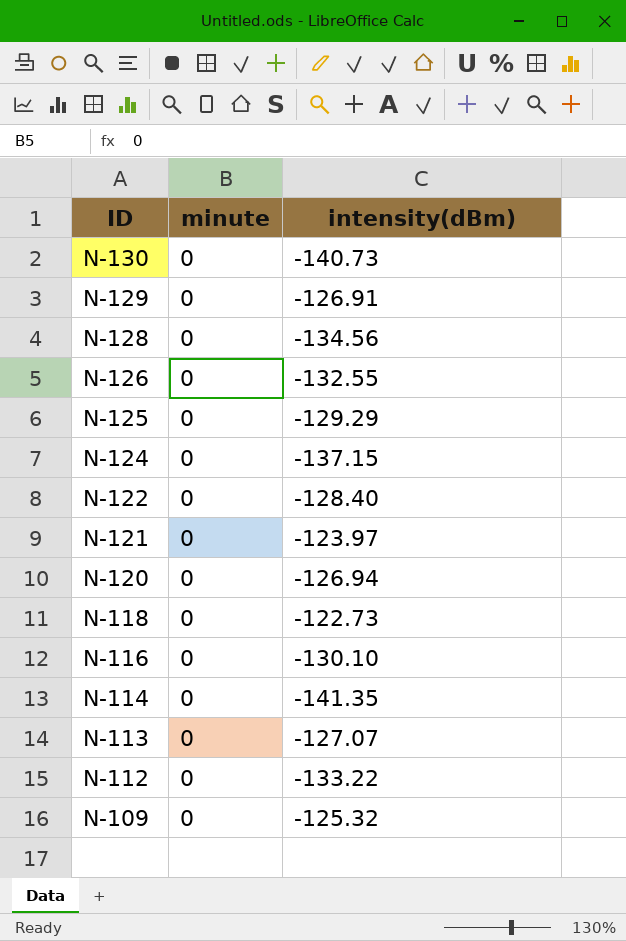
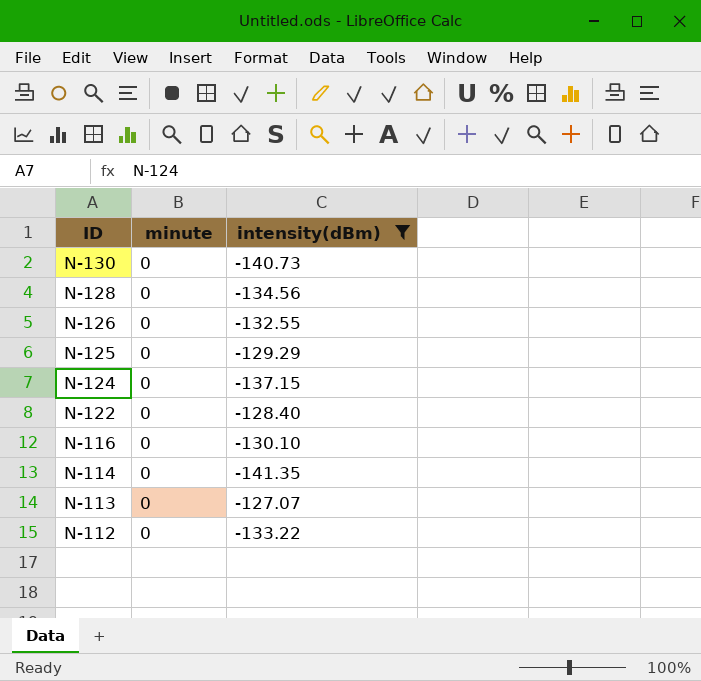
filter: none -> intensity(dBm) <= -127.07

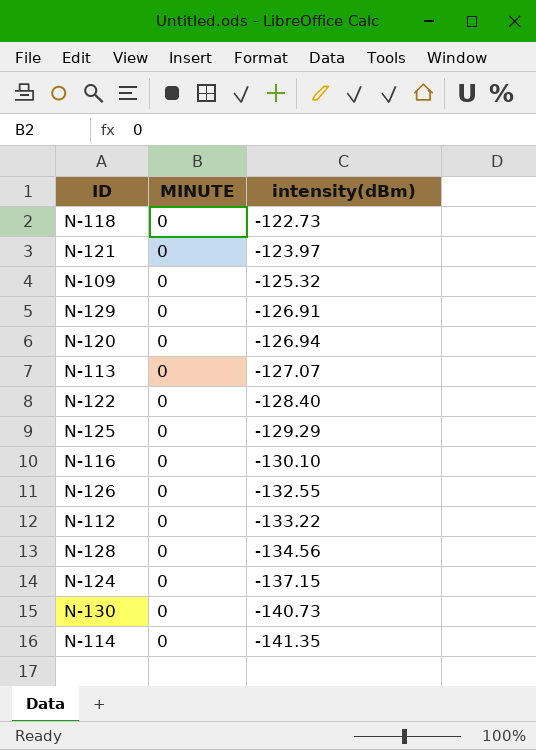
filter: intensity(dBm) <= -127.07 -> none
row order: ID descending -> intensity(dBm) descending
column name: minute -> MINUTE

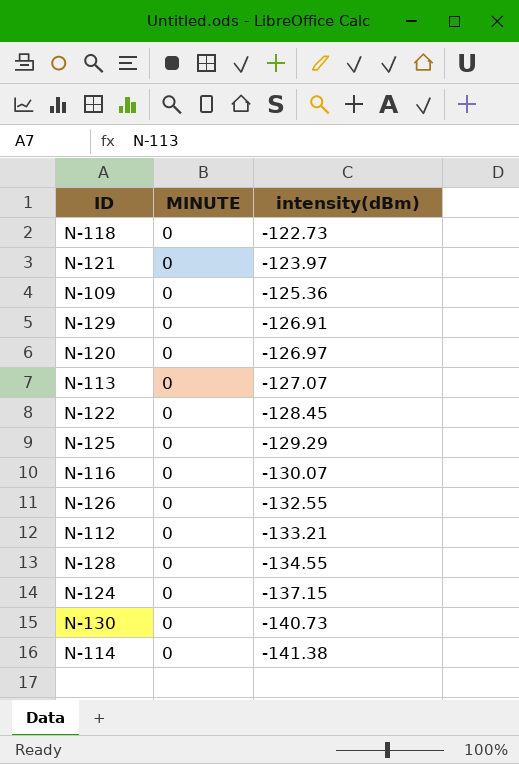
N-109 | intensity(dBm): -125.32 -> -125.36
N-120 | intensity(dBm): -126.94 -> -126.97
N-122 | intensity(dBm): -128.40 -> -128.45
N-116 | intensity(dBm): -130.10 -> -130.07
N-112 | intensity(dBm): -133.22 -> -133.21
N-128 | intensity(dBm): -134.56 -> -134.55
N-114 | intensity(dBm): -141.35 -> -141.38

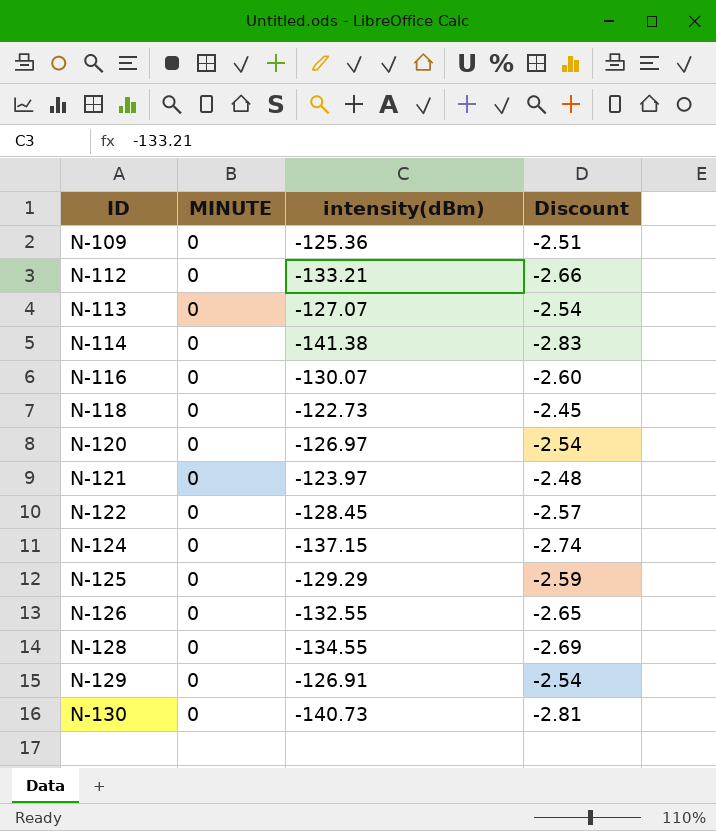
row order: intensity(dBm) descending -> ID ascending
column Discount | formula: none -> [intensity(dBm)] * 0.02

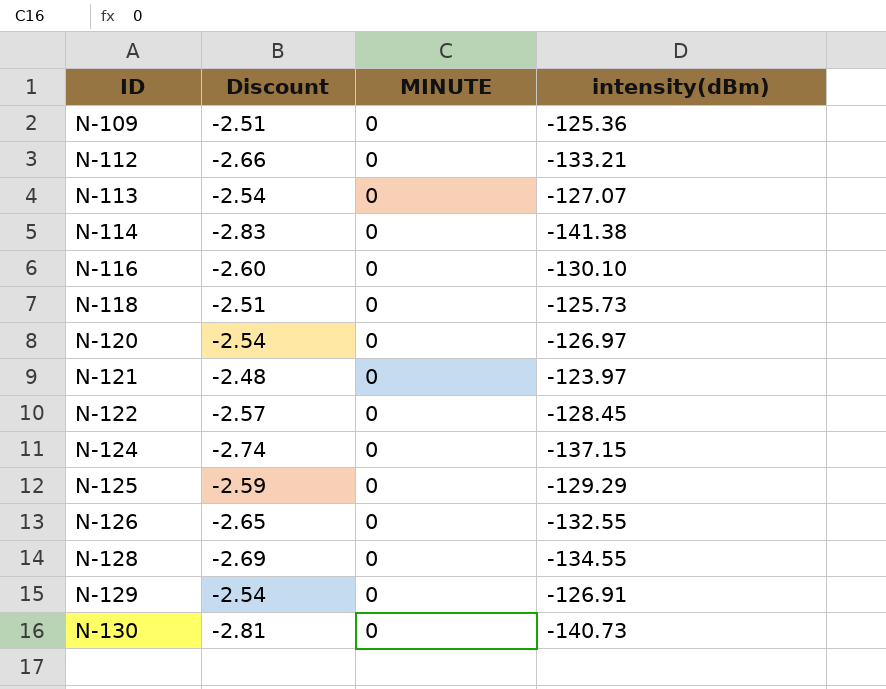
column Discount | position: 4 -> 2
N-116 | intensity(dBm): -130.07 -> -130.10
N-118 | Discount: -2.45 -> -2.51
N-118 | intensity(dBm): -122.73 -> -125.73

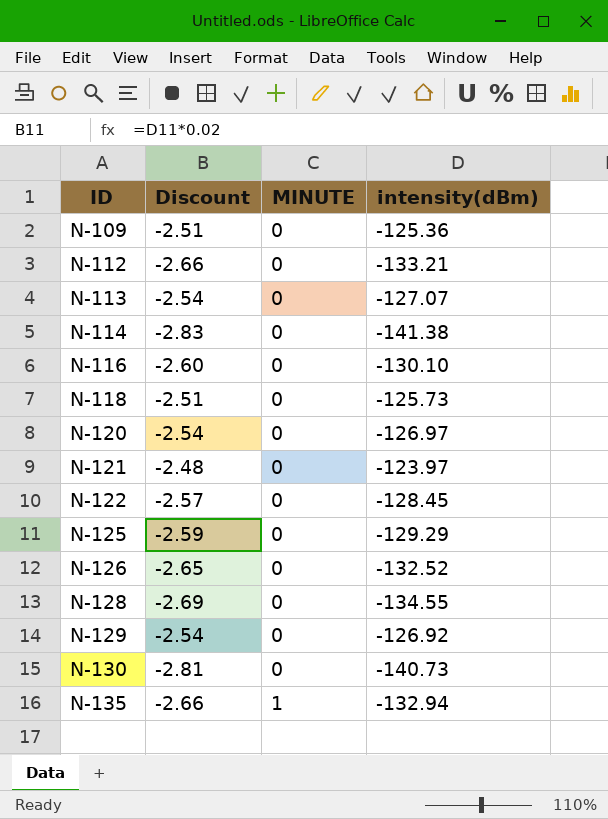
row N-124: -2.74 | 0 | -137.15 -> none
N-126 | intensity(dBm): -132.55 -> -132.52
N-129 | intensity(dBm): -126.91 -> -126.92
row N-135: none -> -2.66 | 1 | -132.94

